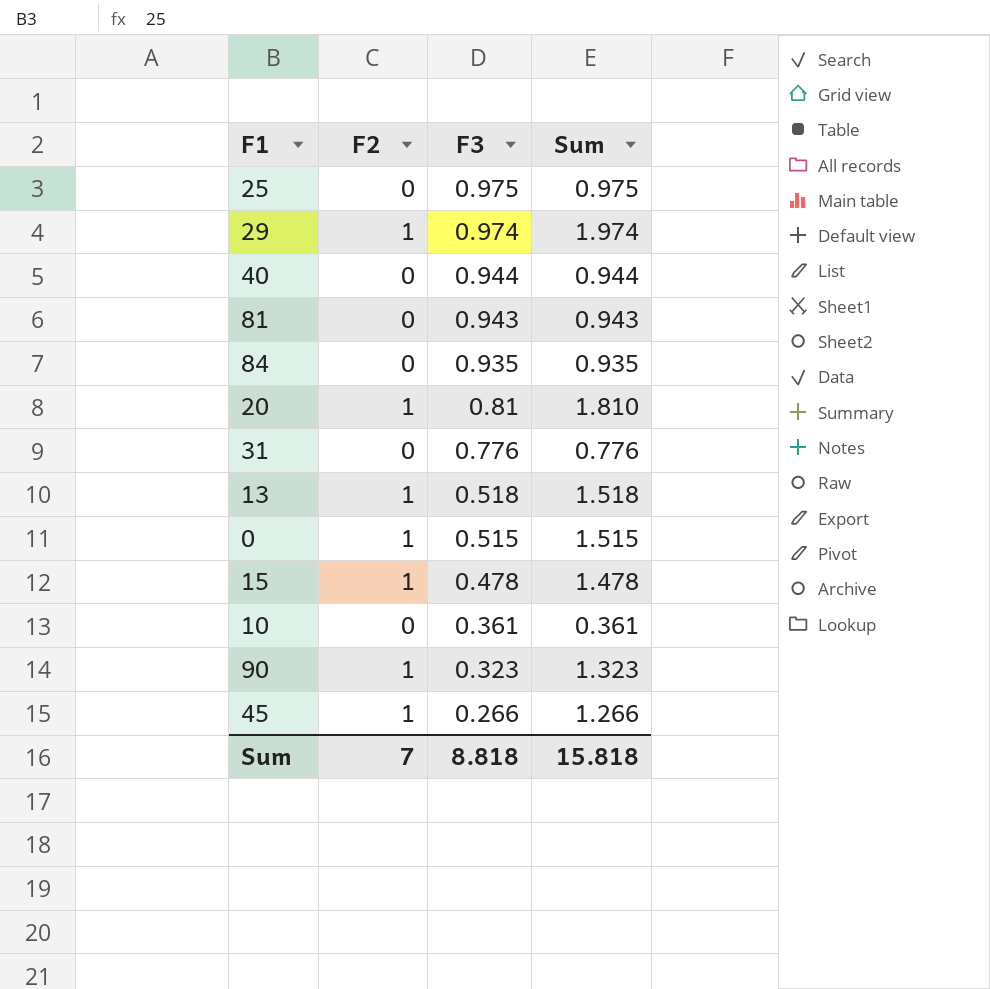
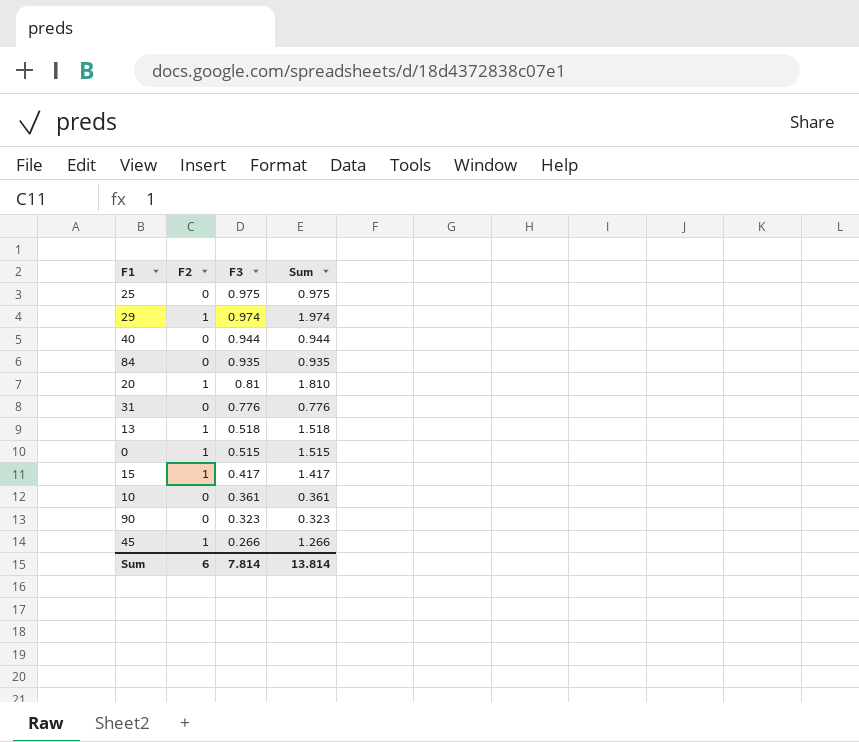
row 81: 0 | 0.943 | 0.943 -> none
15 | F3: 0.478 -> 0.417
15 | Sum: 1.478 -> 1.417
90 | F2: 1 -> 0
90 | Sum: 1.323 -> 0.323
Sum | F2: 7 -> 6
Sum | F3: 8.818 -> 7.814
Sum | Sum: 15.818 -> 13.814

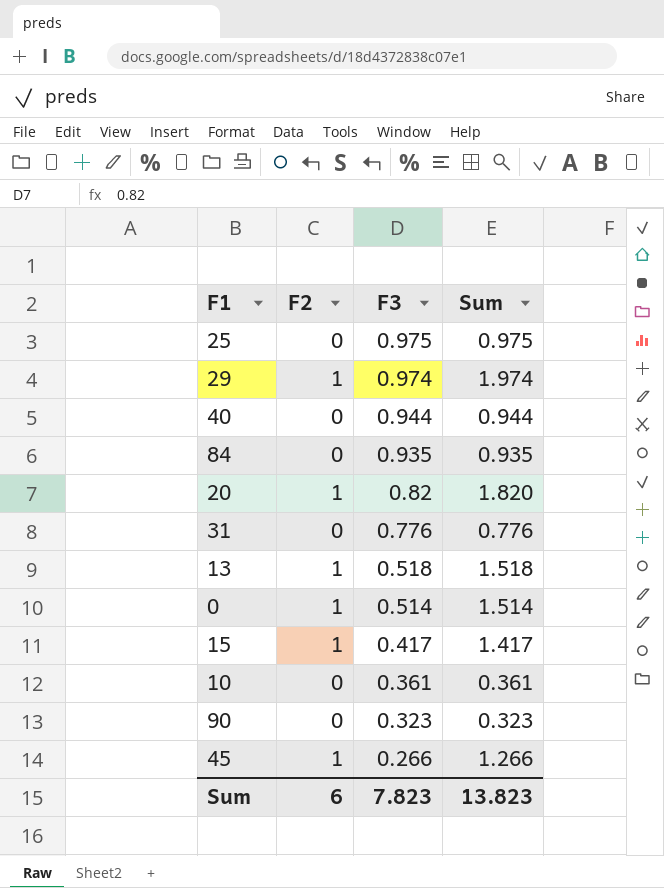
20 | F3: 0.81 -> 0.82
20 | Sum: 1.810 -> 1.820
0 | F3: 0.515 -> 0.514
0 | Sum: 1.515 -> 1.514
Sum | F3: 7.814 -> 7.823
Sum | Sum: 13.814 -> 13.823

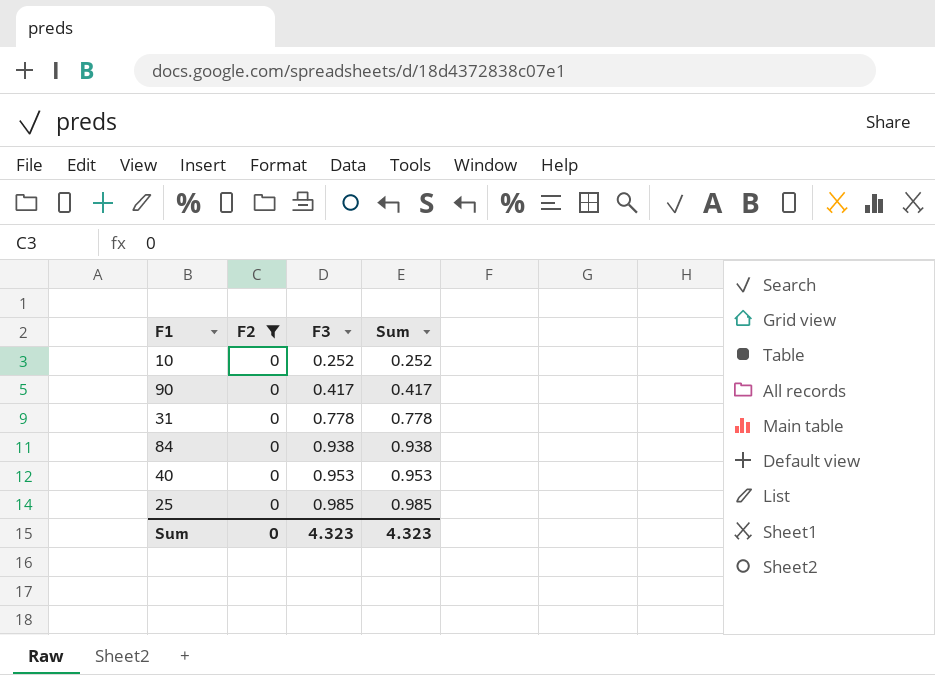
filter: none -> F2 = 0
row order: F3 descending -> F3 ascending
10 | F3: 0.361 -> 0.252
10 | Sum: 0.361 -> 0.252
90 | F3: 0.323 -> 0.417
90 | Sum: 0.323 -> 0.417
31 | F3: 0.776 -> 0.778
31 | Sum: 0.776 -> 0.778
84 | F3: 0.935 -> 0.938
84 | Sum: 0.935 -> 0.938
40 | F3: 0.944 -> 0.953
40 | Sum: 0.944 -> 0.953
25 | F3: 0.975 -> 0.985
25 | Sum: 0.975 -> 0.985
Sum | F2: 6 -> 0
Sum | F3: 7.823 -> 4.323
Sum | Sum: 13.823 -> 4.323

